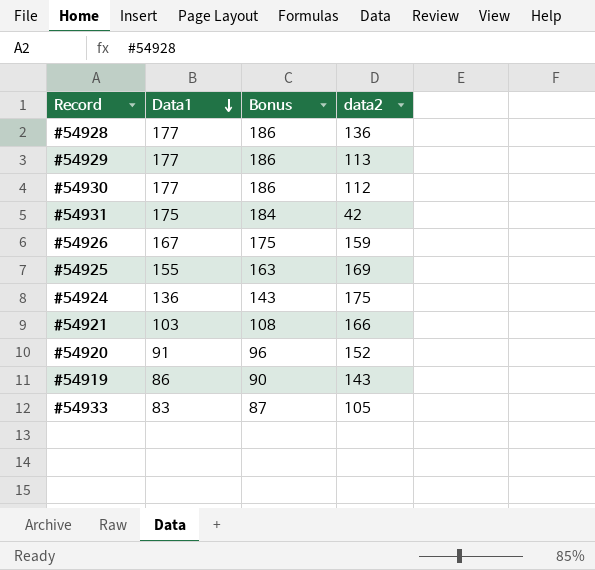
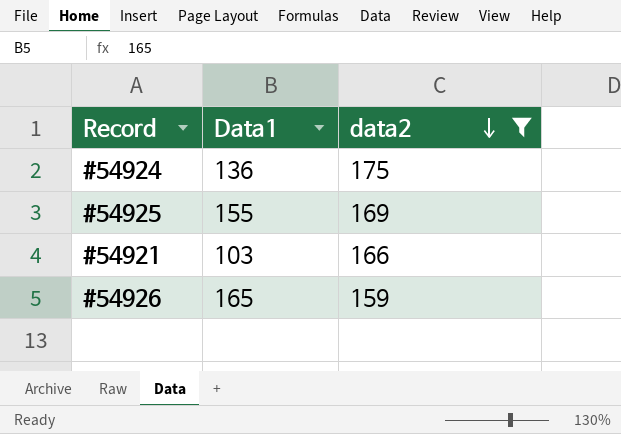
filter: none -> data2 >= 159
row order: Data1 descending -> data2 descending
column Bonus | formula: [Data1] * 1.05 -> none
#54926 | Data1: 167 -> 165

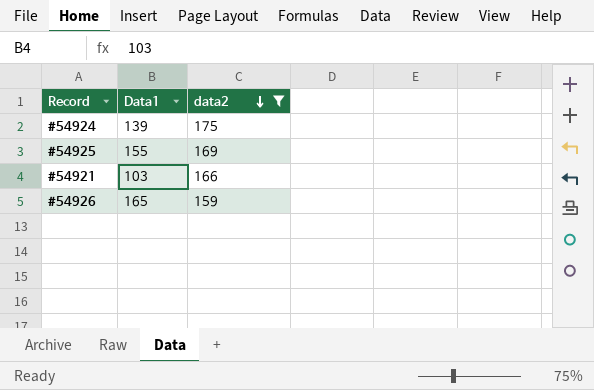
#54924 | Data1: 136 -> 139

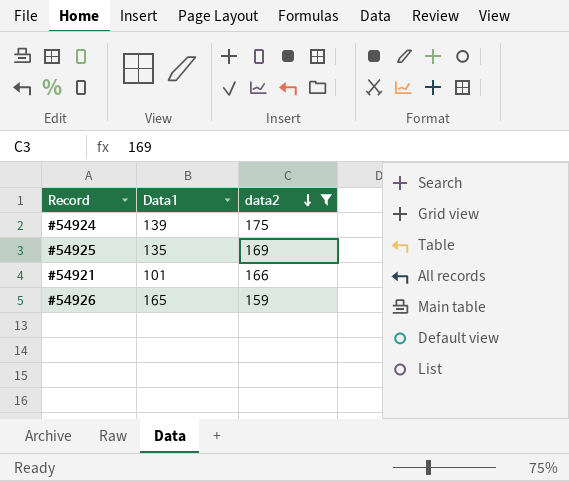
#54925 | Data1: 155 -> 135
#54921 | Data1: 103 -> 101

